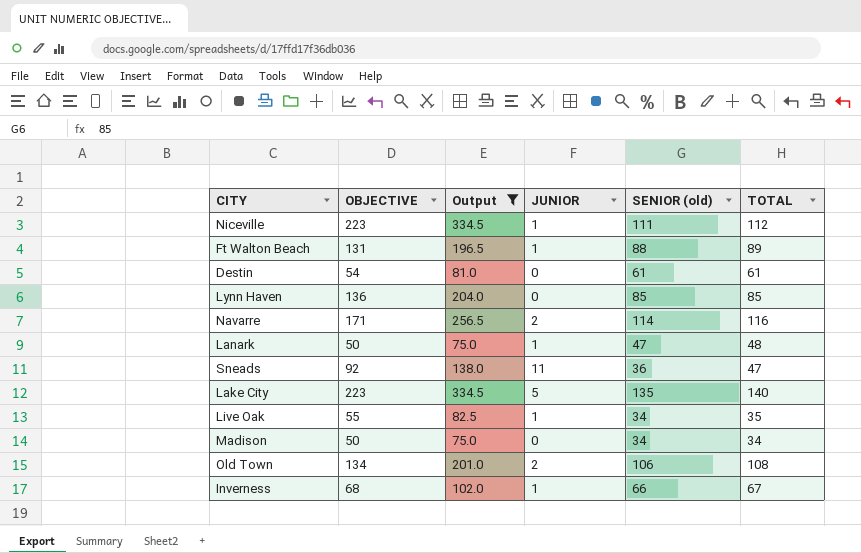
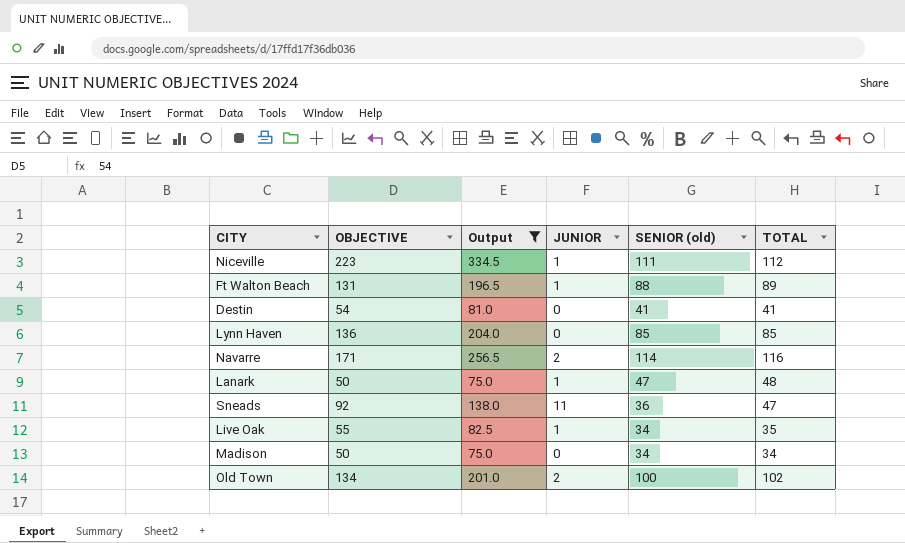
row Lake City: 223 | 334.5 | 5 | 135 | 140 -> none
row Inverness: 68 | 102.0 | 1 | 66 | 67 -> none
Destin | SENIOR (old): 61 -> 41
Destin | TOTAL: 61 -> 41
Old Town | SENIOR (old): 106 -> 100
Old Town | TOTAL: 108 -> 102

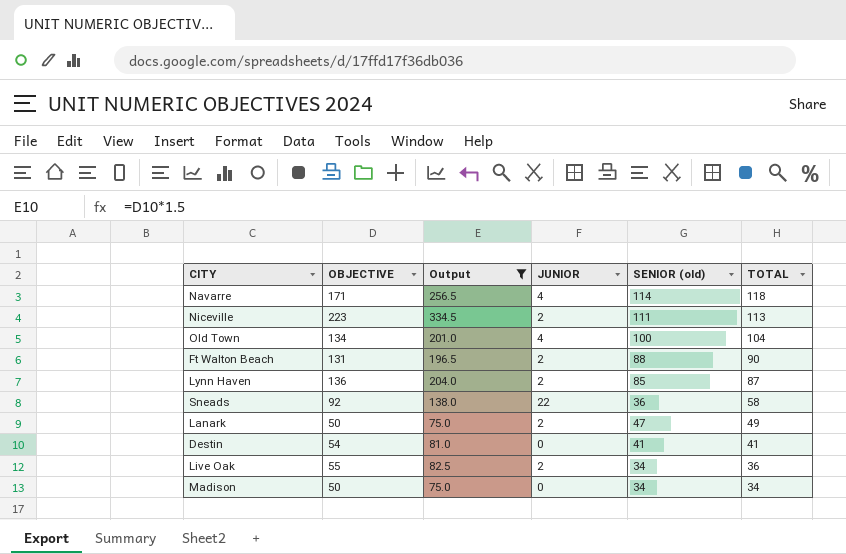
row order: none -> TOTAL descending
Navarre | JUNIOR: 2 -> 4
Navarre | TOTAL: 116 -> 118
Niceville | JUNIOR: 1 -> 2
Niceville | TOTAL: 112 -> 113
Old Town | JUNIOR: 2 -> 4
Old Town | TOTAL: 102 -> 104
Ft Walton Beach | JUNIOR: 1 -> 2
Ft Walton Beach | TOTAL: 89 -> 90
Lynn Haven | JUNIOR: 0 -> 2
Lynn Haven | TOTAL: 85 -> 87
Sneads | JUNIOR: 11 -> 22
Sneads | TOTAL: 47 -> 58
Lanark | JUNIOR: 1 -> 2
Lanark | TOTAL: 48 -> 49
Live Oak | JUNIOR: 1 -> 2
Live Oak | TOTAL: 35 -> 36

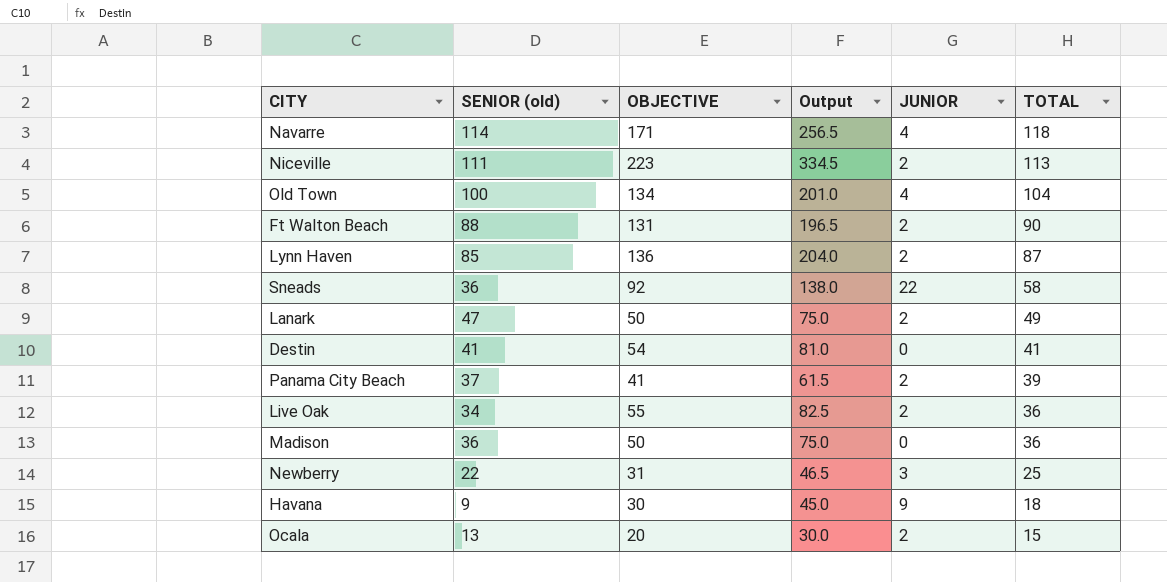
filter: Output >= 75.0 -> none
column SENIOR (old) | position: 5 -> 2
Madison | SENIOR (old): 34 -> 36
Madison | TOTAL: 34 -> 36

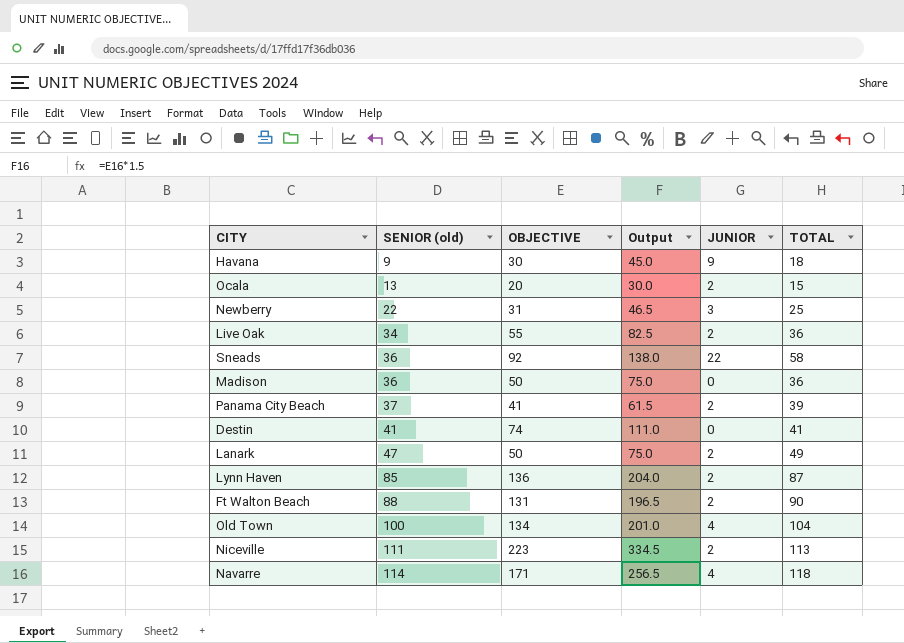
row order: TOTAL descending -> SENIOR (old) ascending
Destin | OBJECTIVE: 54 -> 74
Destin | Output: 81.0 -> 111.0

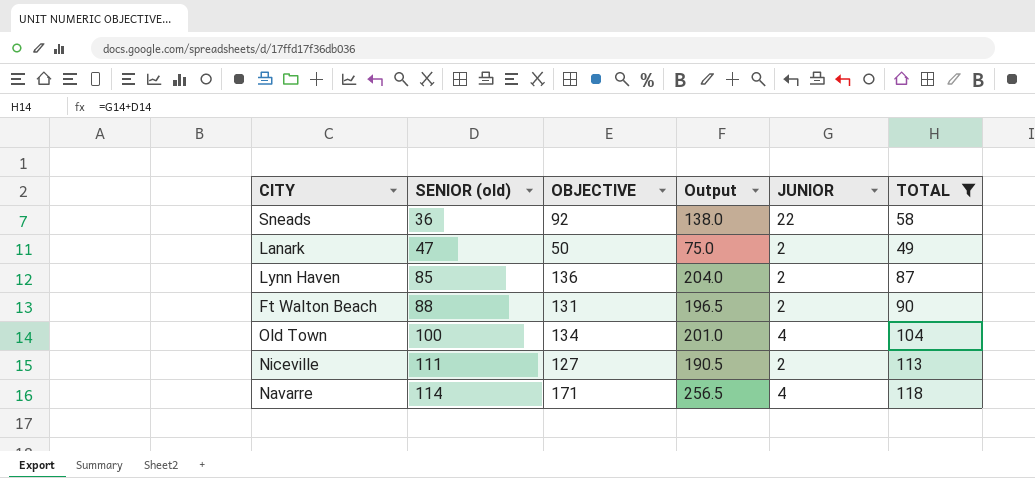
filter: none -> TOTAL >= 49
Niceville | OBJECTIVE: 223 -> 127
Niceville | Output: 334.5 -> 190.5

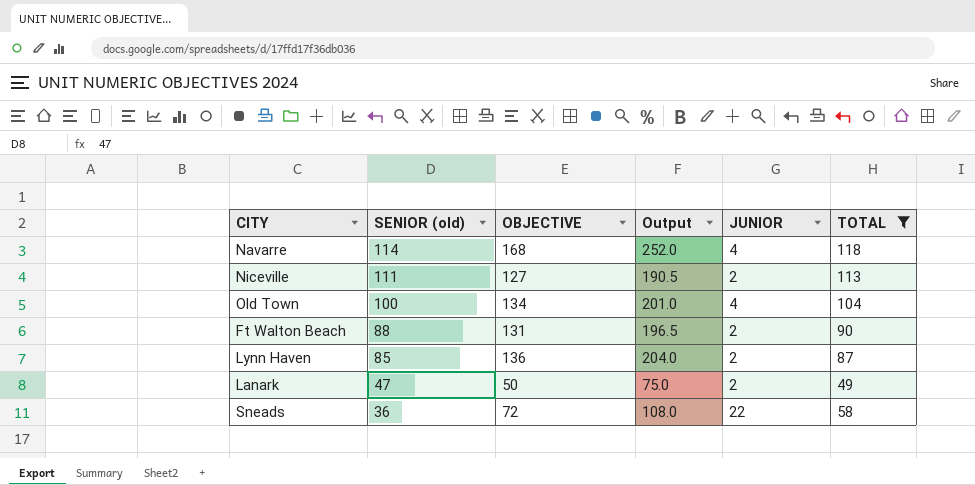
row order: SENIOR (old) ascending -> SENIOR (old) descending
Navarre | OBJECTIVE: 171 -> 168
Navarre | Output: 256.5 -> 252.0
Sneads | OBJECTIVE: 92 -> 72
Sneads | Output: 138.0 -> 108.0

